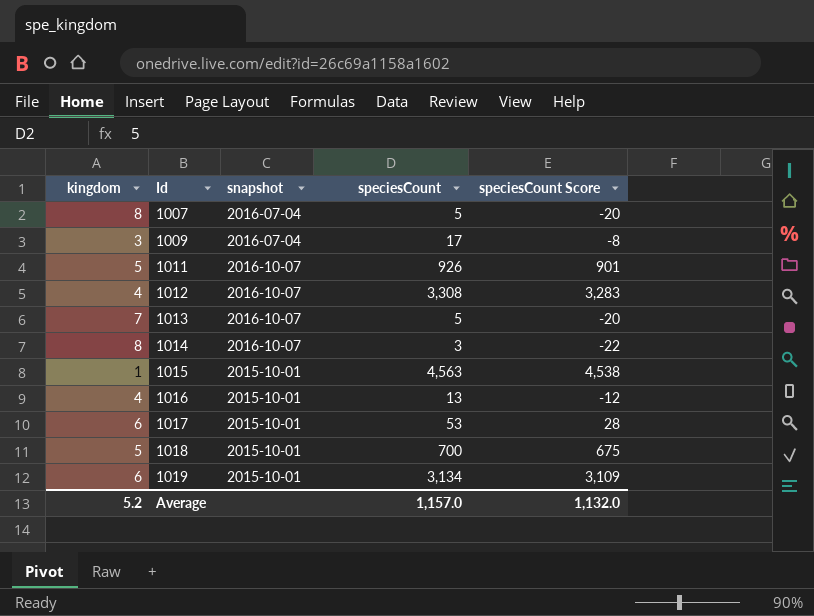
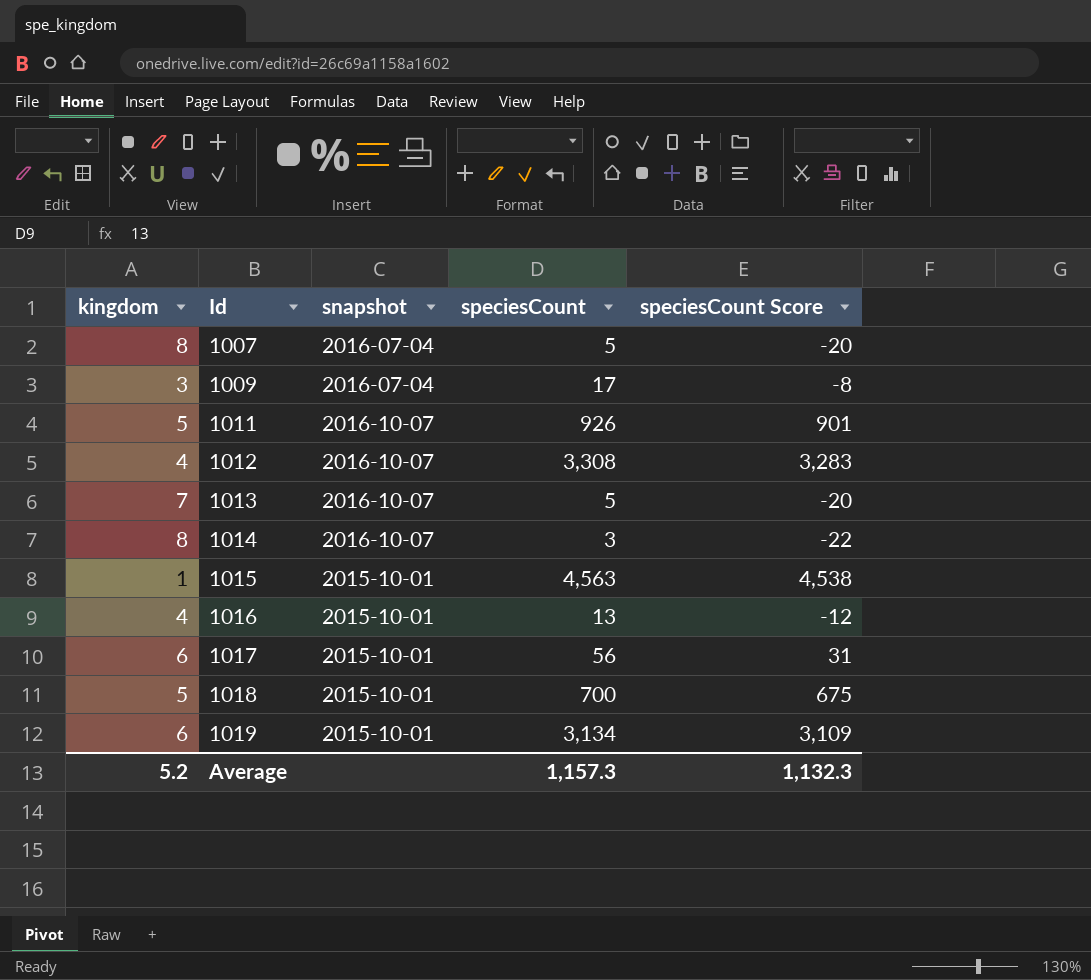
1017 | speciesCount: 53 -> 56
1017 | speciesCount Score: 28 -> 31
Average | speciesCount: 1,157.0 -> 1,157.3
Average | speciesCount Score: 1,132.0 -> 1,132.3

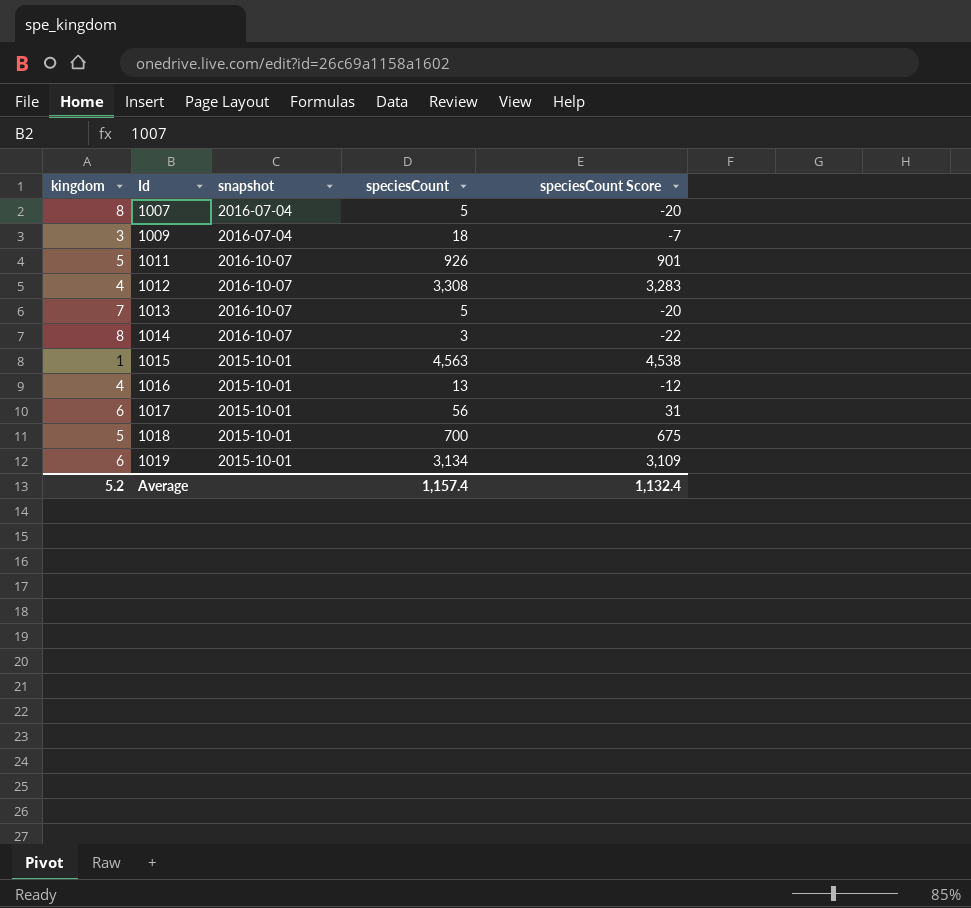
1009 | speciesCount: 17 -> 18
1009 | speciesCount Score: -8 -> -7
Average | speciesCount: 1,157.3 -> 1,157.4
Average | speciesCount Score: 1,132.3 -> 1,132.4

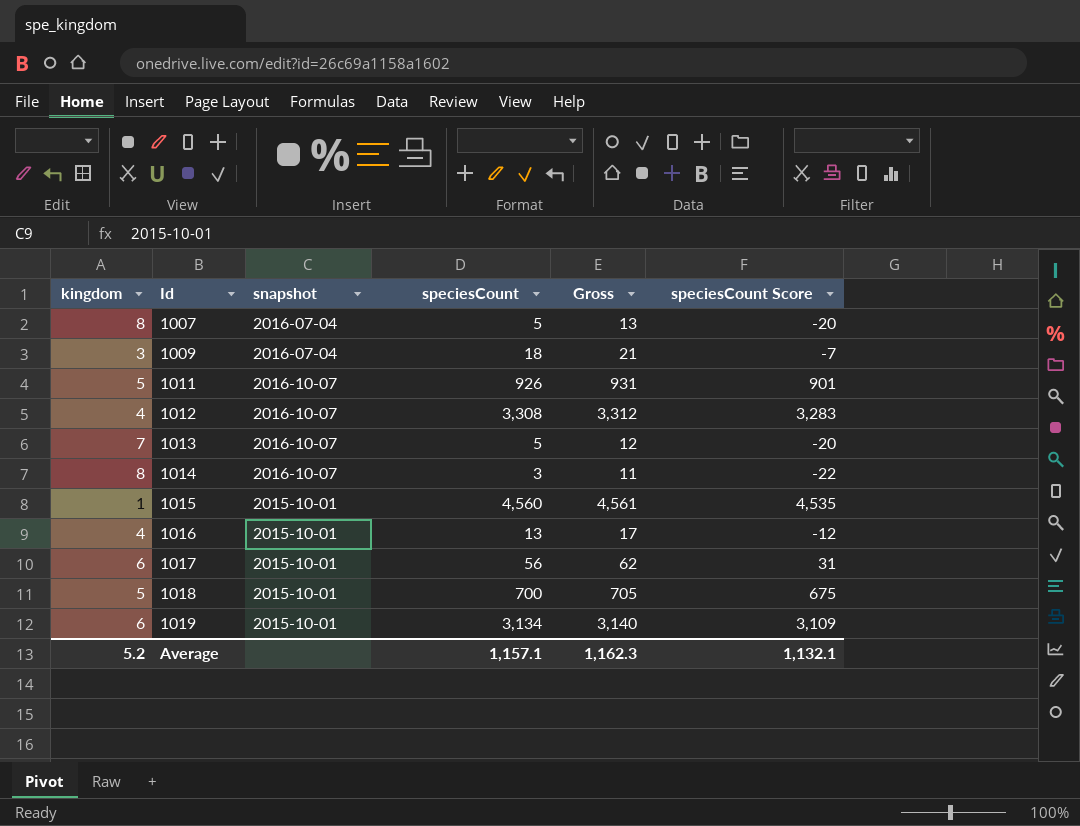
column Gross | formula: none -> [kingdom] + [speciesCount]
1015 | speciesCount: 4,563 -> 4,560
1015 | speciesCount Score: 4,538 -> 4,535
Average | speciesCount: 1,157.4 -> 1,157.1
Average | speciesCount Score: 1,132.4 -> 1,132.1

